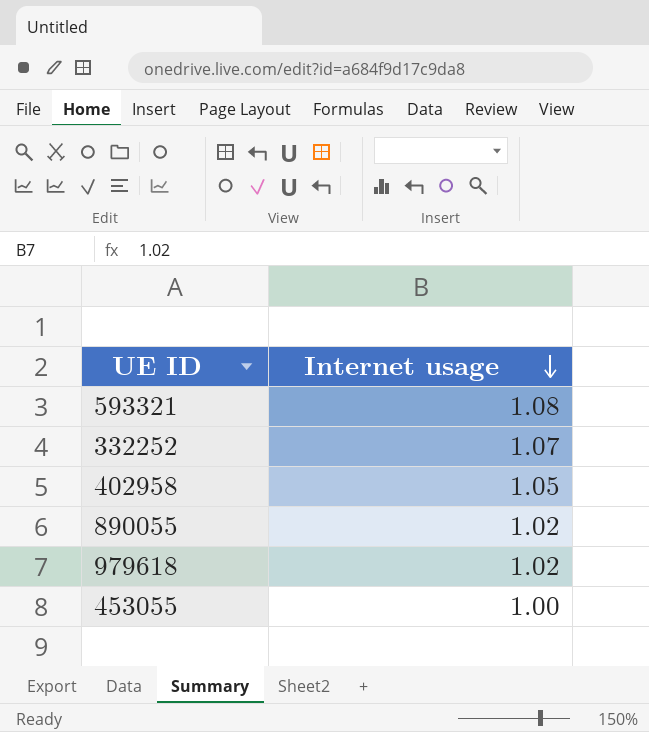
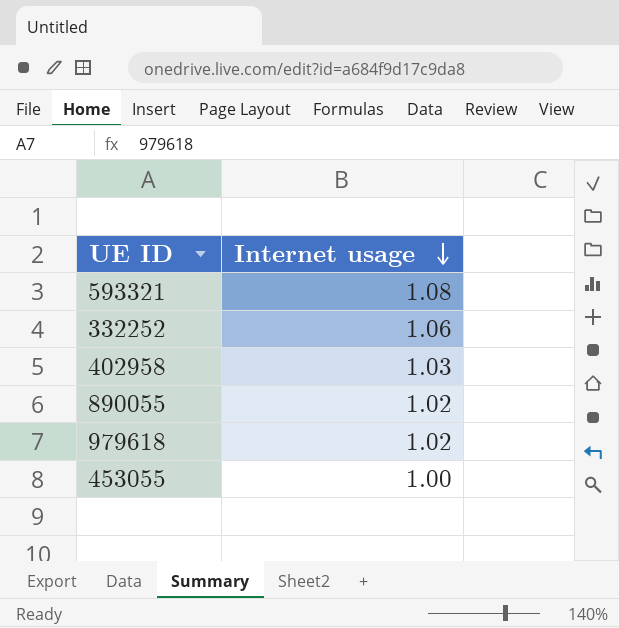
332252 | Internet usage: 1.07 -> 1.06
402958 | Internet usage: 1.05 -> 1.03

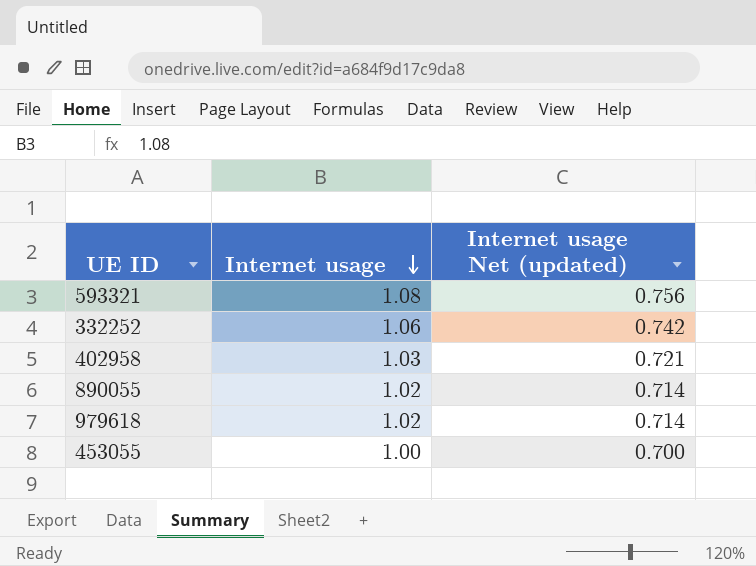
column Internet usage Net (updated) | formula: none -> [Internet usage] * 0.7

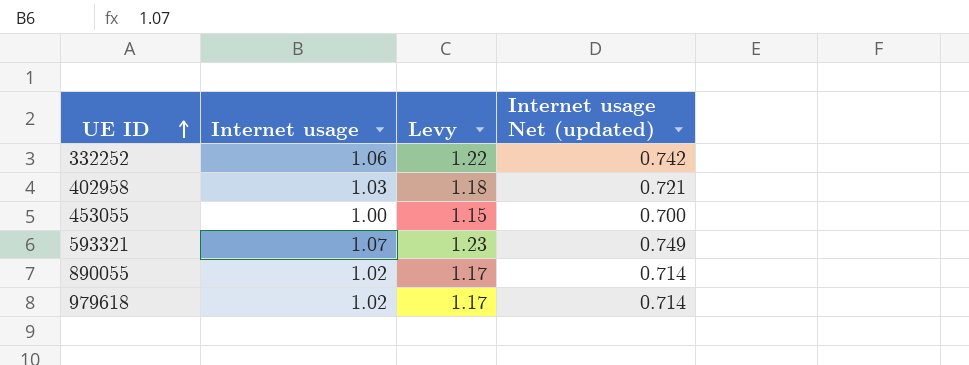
row order: Internet usage descending -> UE ID ascending
column Levy | formula: none -> [Internet usage] * 1.15
593321 | Internet usage: 1.08 -> 1.07
593321 | Internet usage Net (updated): 0.756 -> 0.749

